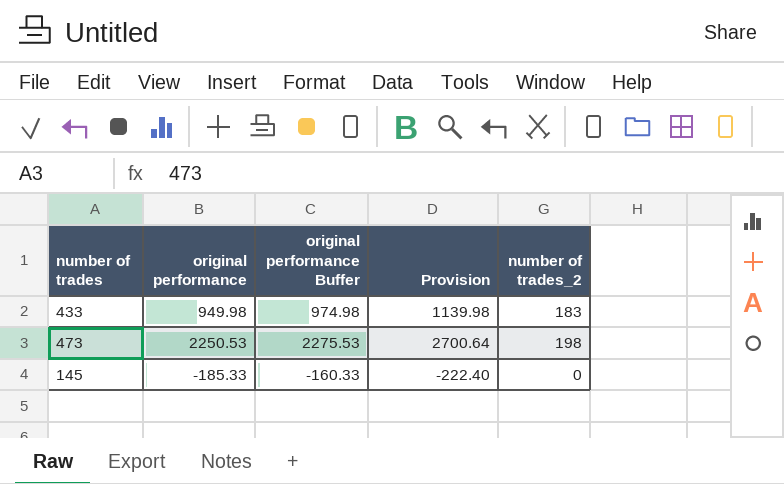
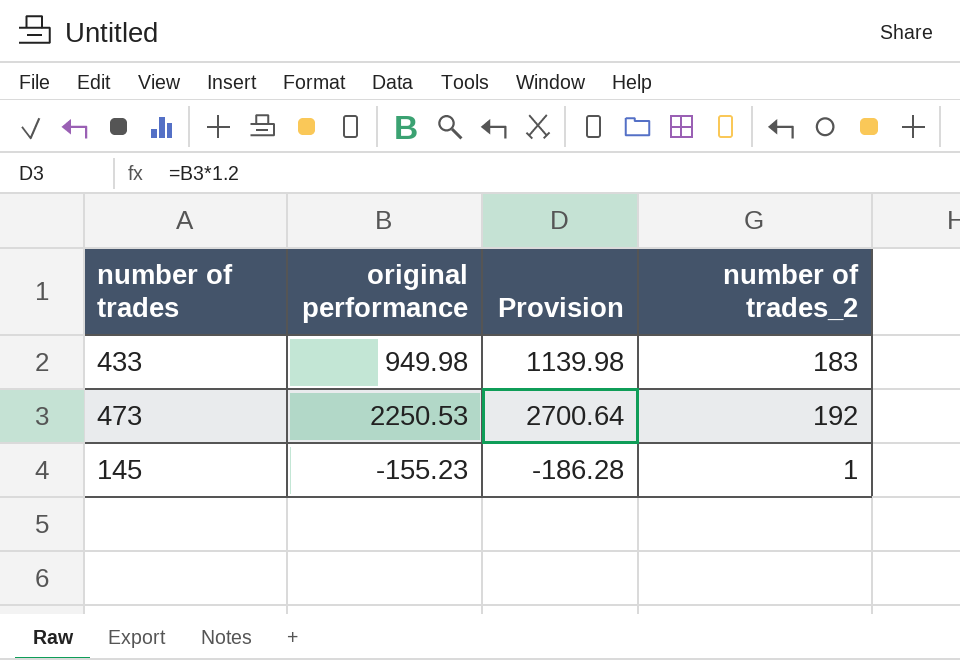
column original performance Buffer | formula: [original performance] + 25 -> none
473 | number of trades_2: 198 -> 192
145 | original performance: -185.33 -> -155.23
145 | Provision: -222.40 -> -186.28
145 | number of trades_2: 0 -> 1

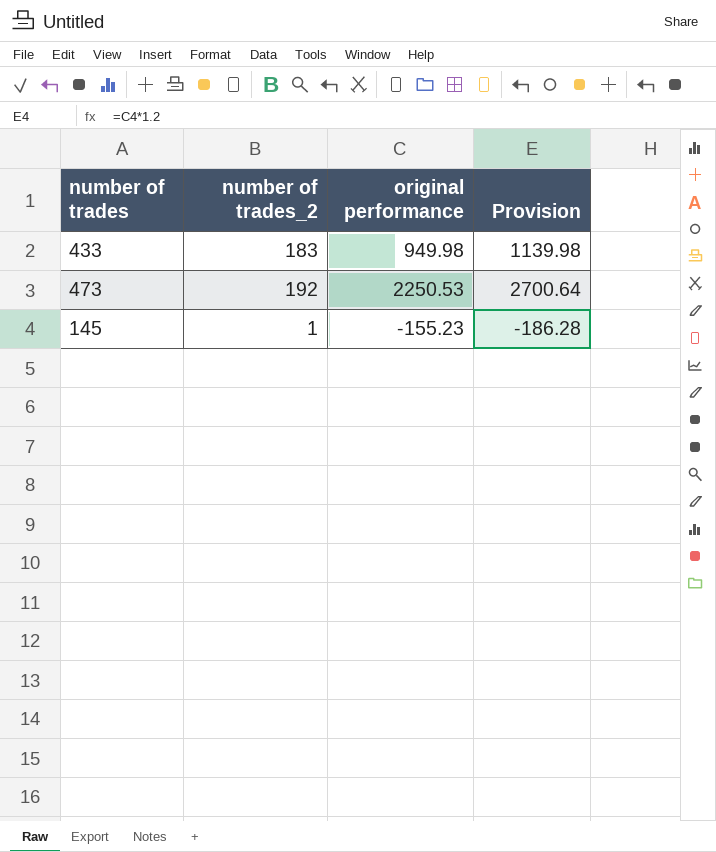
column number of trades_2 | position: 4 -> 2

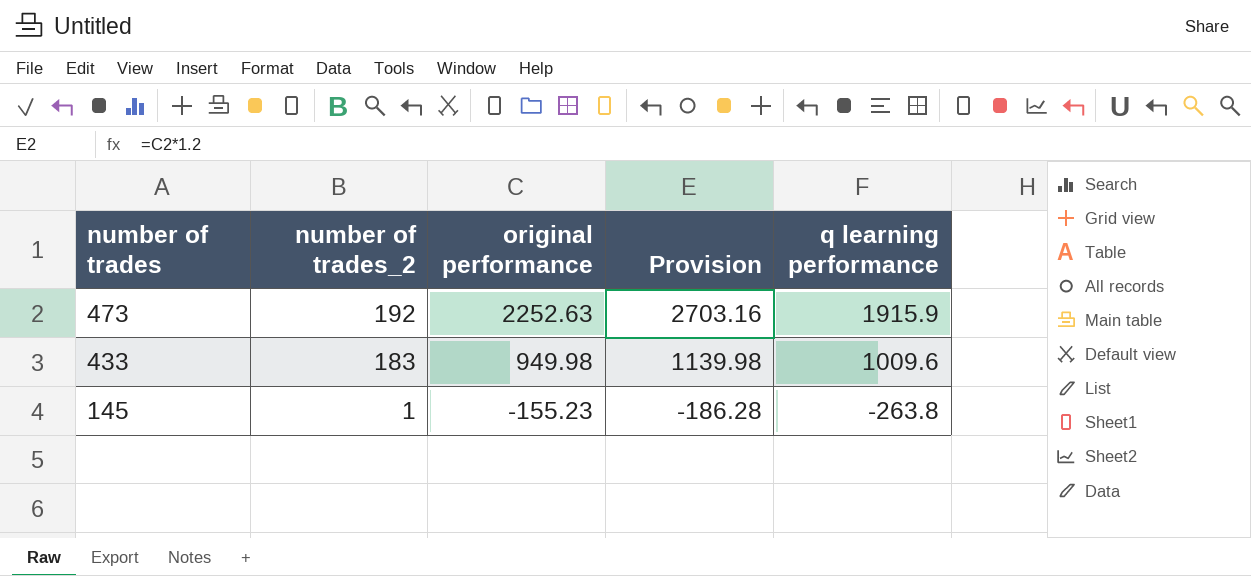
row order: none -> number of trades descending
column q learning performance | position: none -> 5
473 | original performance: 2250.53 -> 2252.63
473 | Provision: 2700.64 -> 2703.16

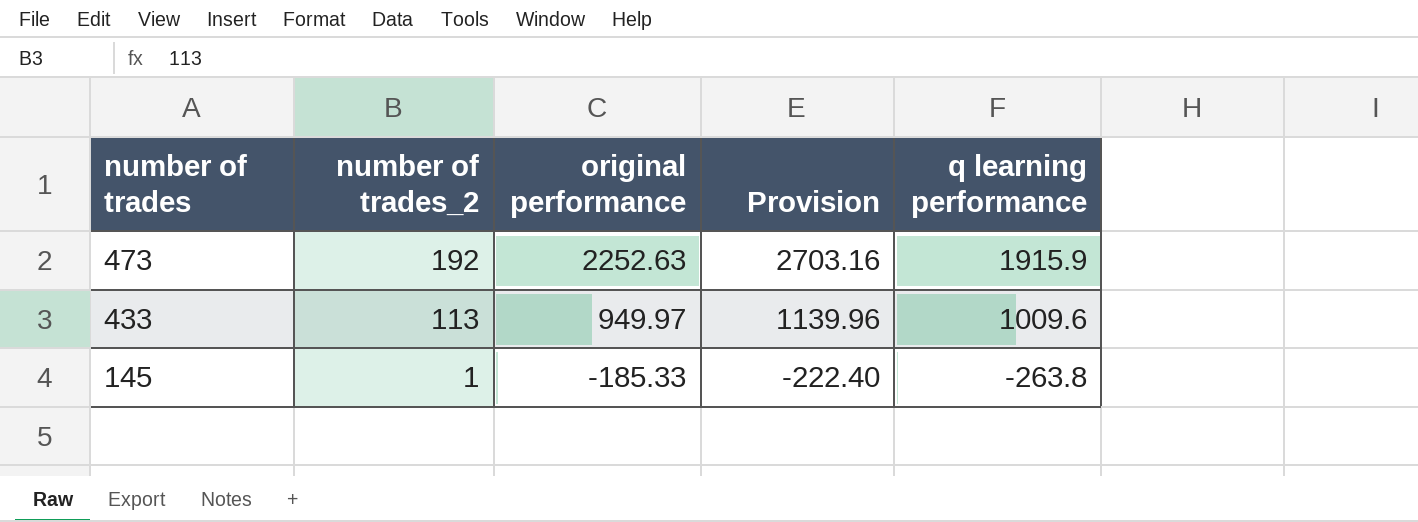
433 | number of trades_2: 183 -> 113
433 | original performance: 949.98 -> 949.97
433 | Provision: 1139.98 -> 1139.96
145 | original performance: -155.23 -> -185.33
145 | Provision: -186.28 -> -222.40

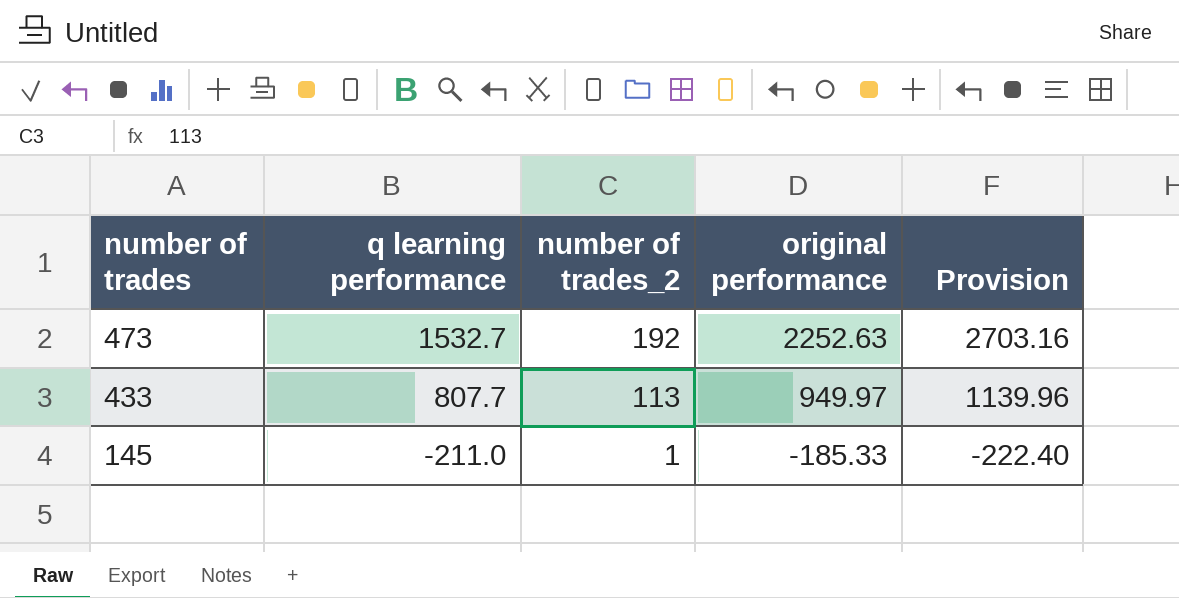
column q learning performance | position: 5 -> 2
473 | q learning performance: 1915.9 -> 1532.7
433 | q learning performance: 1009.6 -> 807.7
145 | q learning performance: -263.8 -> -211.0

